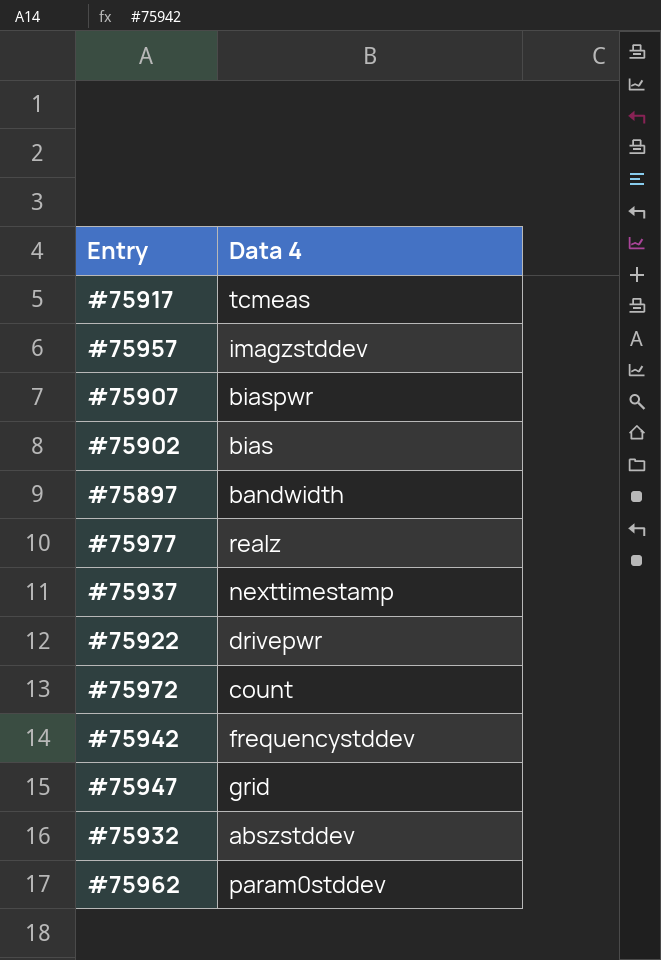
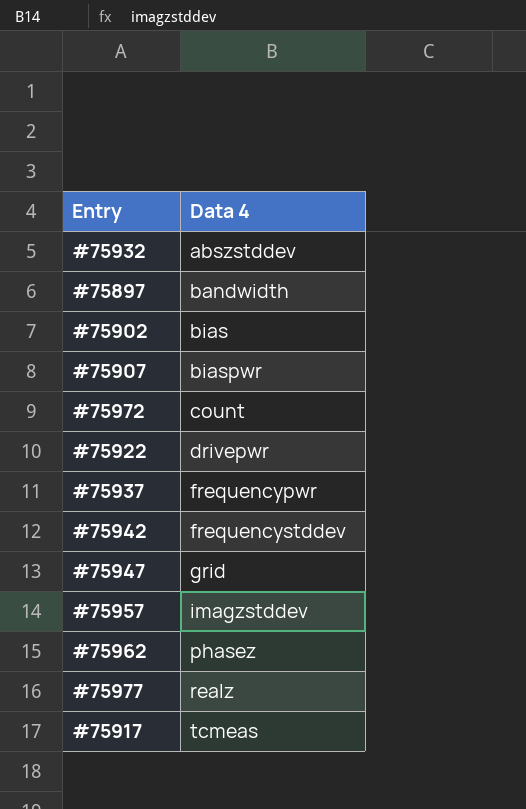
row order: none -> Data 4 ascending
#75937 | Data 4: nexttimestamp -> frequencypwr
#75962 | Data 4: param0stddev -> phasez

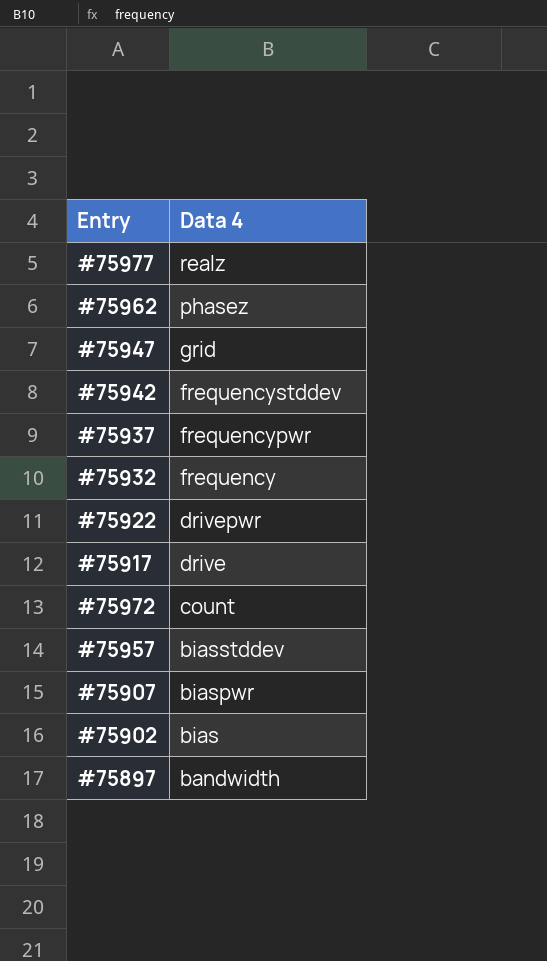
row order: Data 4 ascending -> Data 4 descending
#75932 | Data 4: abszstddev -> frequency
#75917 | Data 4: tcmeas -> drive
#75957 | Data 4: imagzstddev -> biasstddev

